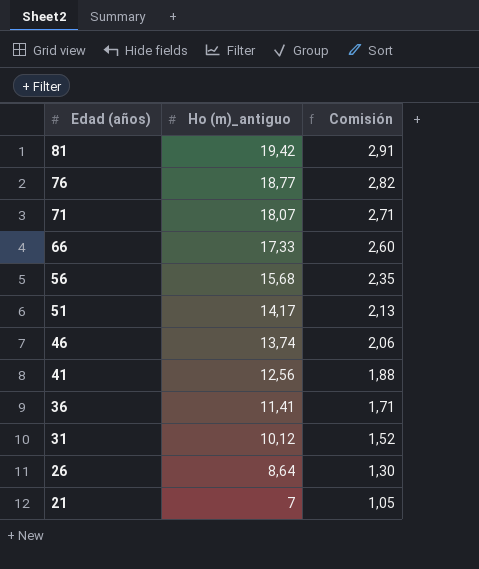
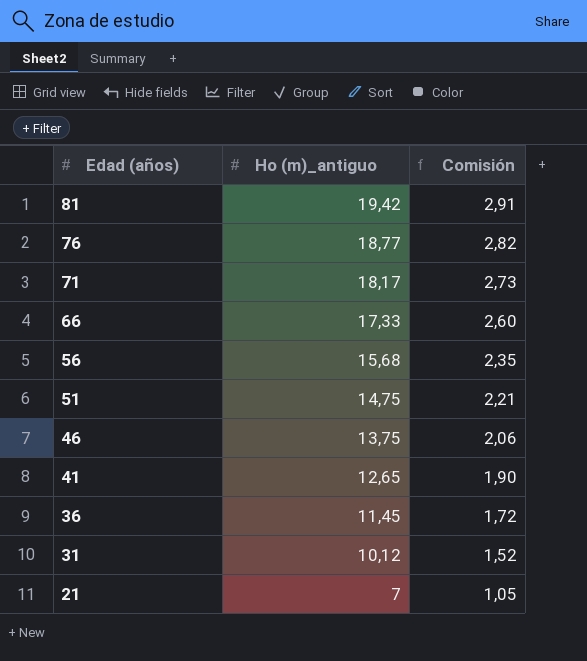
row 26: 8,64 | 1,30 -> none
71 | Ho (m)_antiguo: 18,07 -> 18,17
71 | Comisión: 2,71 -> 2,73
51 | Ho (m)_antiguo: 14,17 -> 14,75
51 | Comisión: 2,13 -> 2,21
46 | Ho (m)_antiguo: 13,74 -> 13,75
41 | Ho (m)_antiguo: 12,56 -> 12,65
41 | Comisión: 1,88 -> 1,90
36 | Ho (m)_antiguo: 11,41 -> 11,45
36 | Comisión: 1,71 -> 1,72

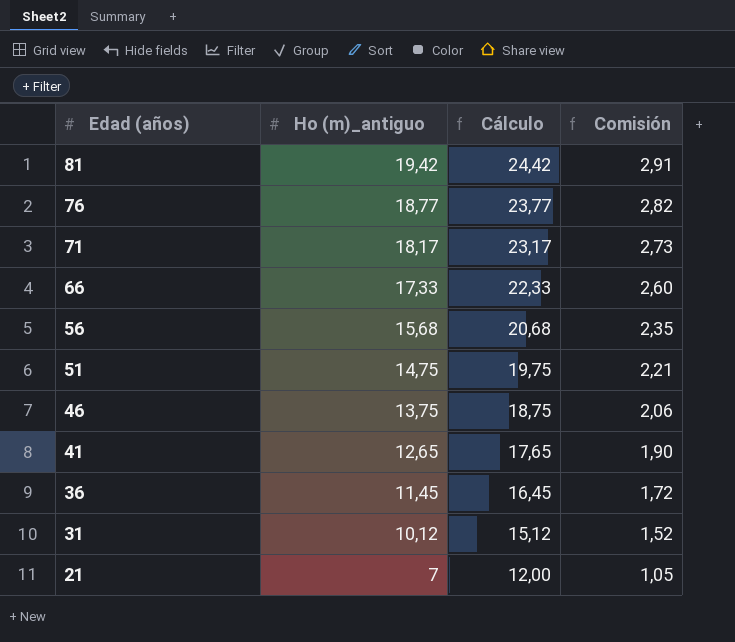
column Cálculo | formula: none -> [Ho (m)_antiguo] + 5

